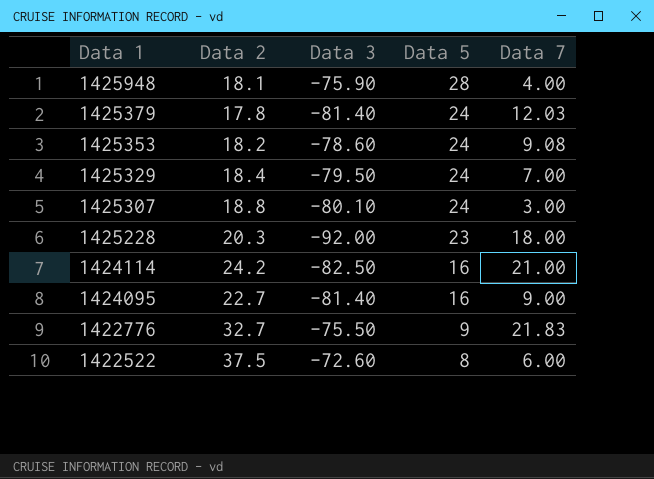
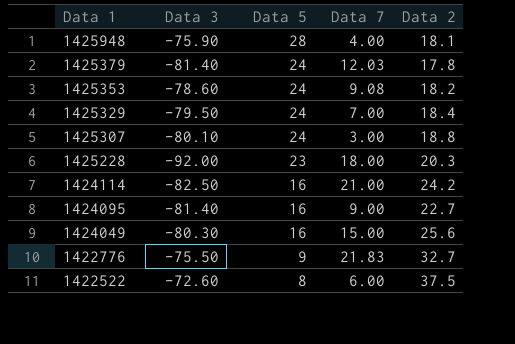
column Data 2 | position: 2 -> 5
row 1424049: none -> -80.30 | 16 | 15.00 | 25.6

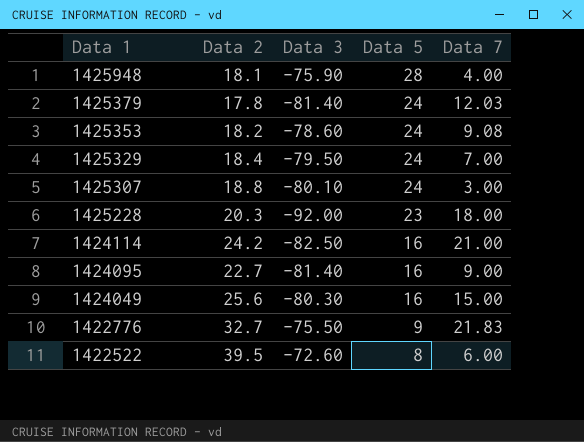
column Data 2 | position: 5 -> 2
1422522 | Data 2: 37.5 -> 39.5

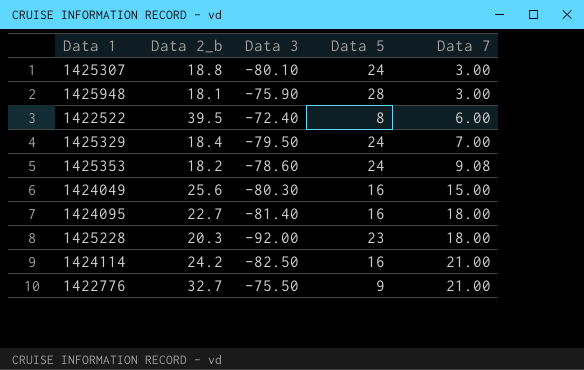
row order: Data 1 descending -> Data 7 ascending
column name: Data 2 -> Data 2_b
row 1425379: 17.8 | -81.40 | 24 | 12.03 -> none
1425948 | Data 7: 4.00 -> 3.00
1422522 | Data 3: -72.60 -> -72.40
1424095 | Data 7: 9.00 -> 18.00
1422776 | Data 7: 21.83 -> 21.00

